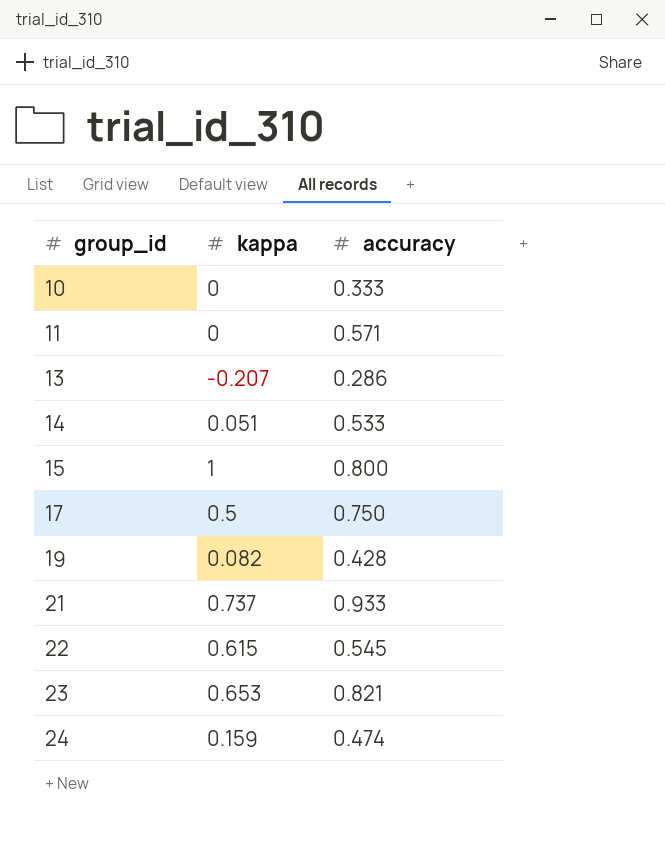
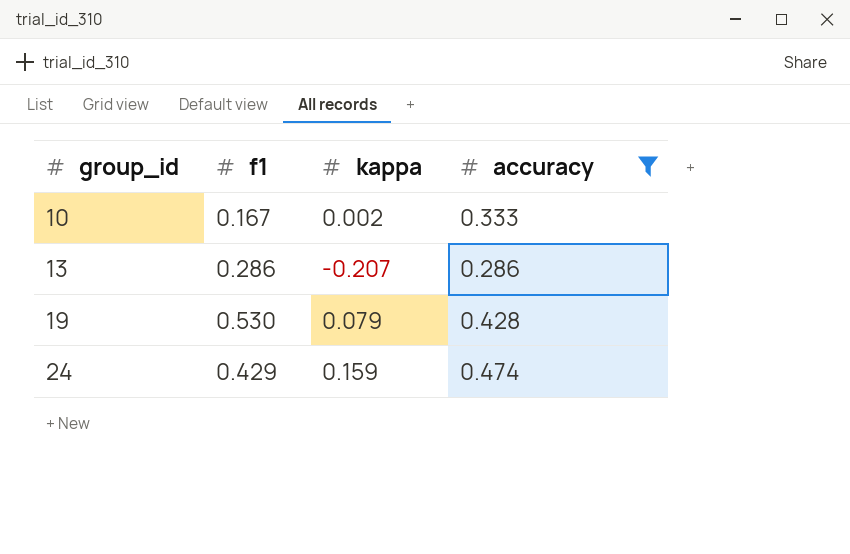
filter: none -> accuracy <= 0.474
column f1 | position: none -> 2
10 | kappa: 0 -> 0.002
19 | kappa: 0.082 -> 0.079

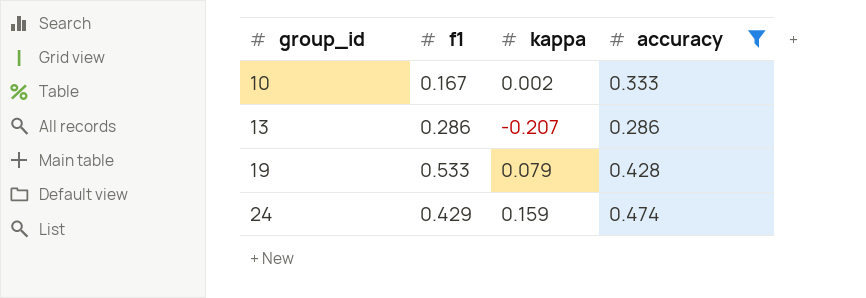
19 | f1: 0.530 -> 0.533

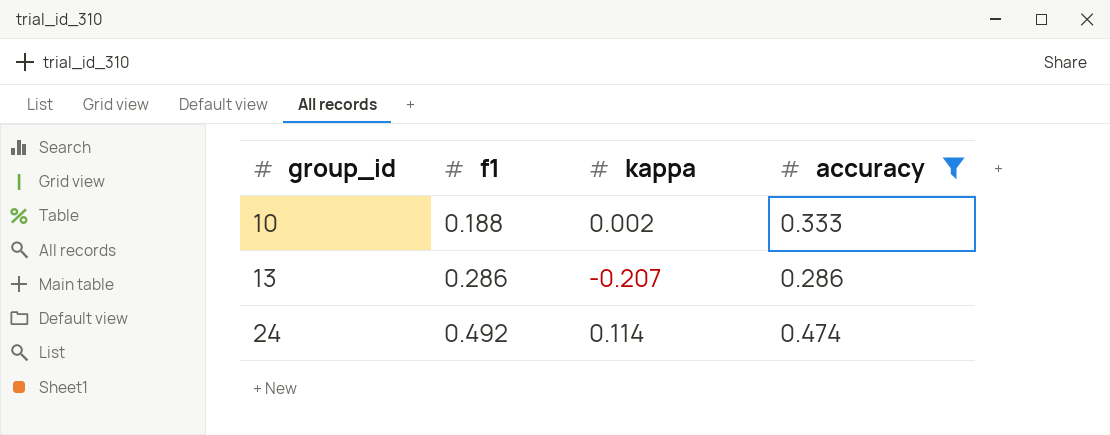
row 19: 0.533 | 0.079 | 0.428 -> none
10 | f1: 0.167 -> 0.188
24 | f1: 0.429 -> 0.492
24 | kappa: 0.159 -> 0.114

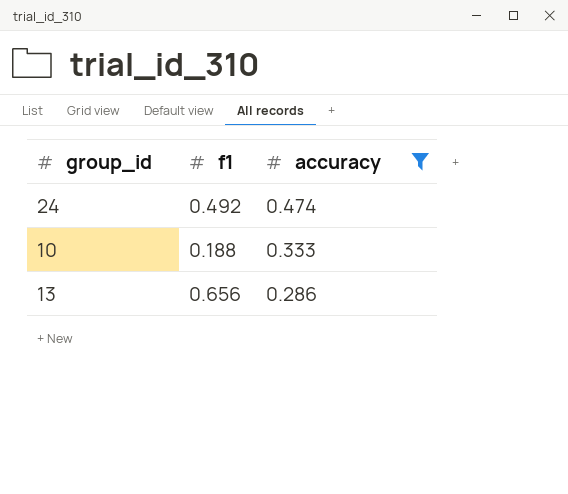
row order: group_id ascending -> accuracy descending
column kappa | position: 3 -> none
13 | f1: 0.286 -> 0.656

